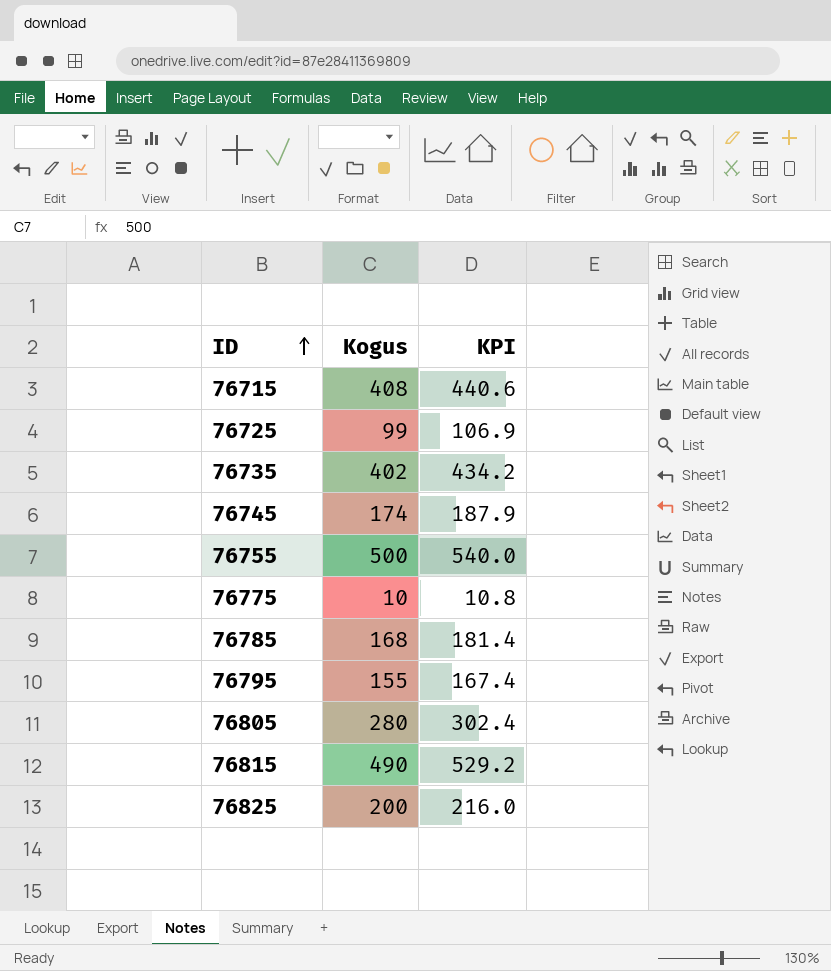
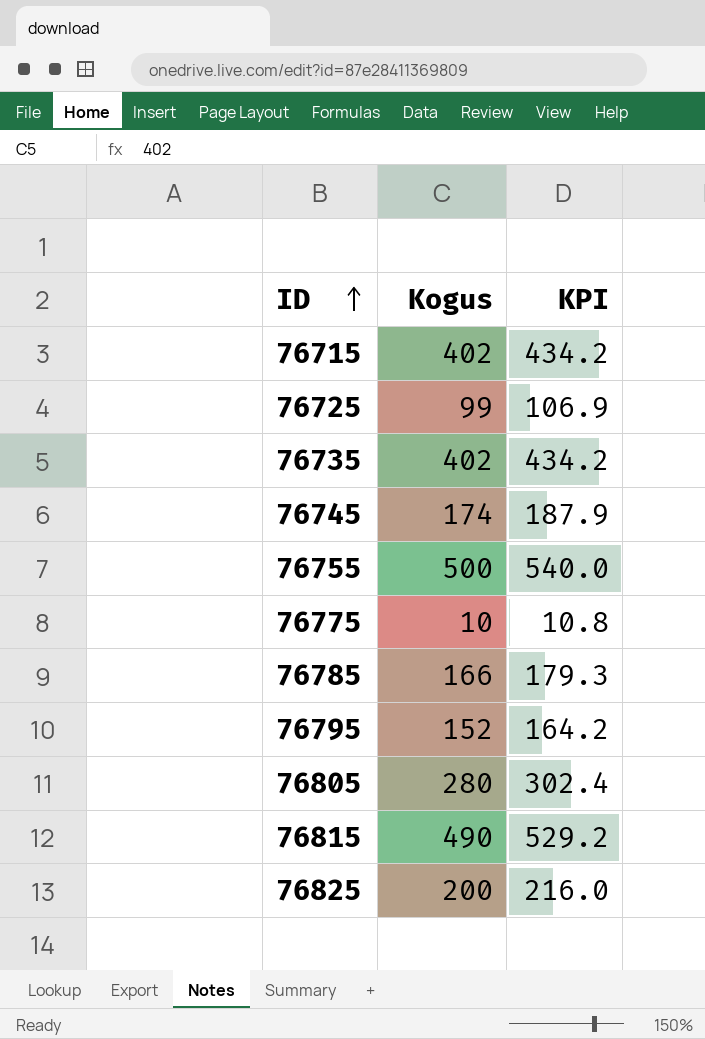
76715 | Kogus: 408 -> 402
76715 | KPI: 440.6 -> 434.2
76785 | Kogus: 168 -> 166
76785 | KPI: 181.4 -> 179.3
76795 | Kogus: 155 -> 152
76795 | KPI: 167.4 -> 164.2

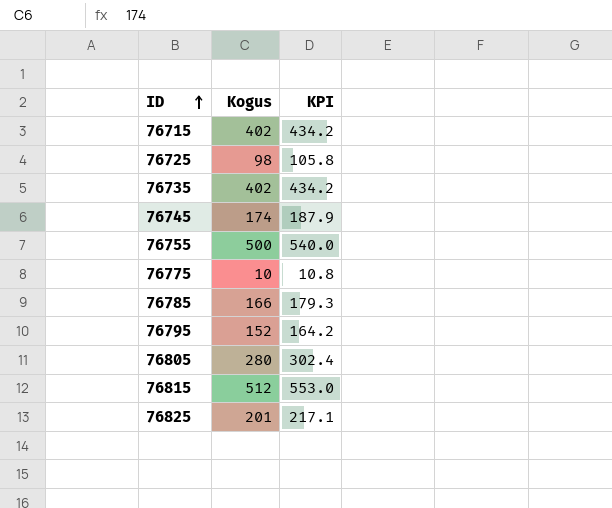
76725 | Kogus: 99 -> 98
76725 | KPI: 106.9 -> 105.8
76815 | Kogus: 490 -> 512
76815 | KPI: 529.2 -> 553.0
76825 | Kogus: 200 -> 201
76825 | KPI: 216.0 -> 217.1

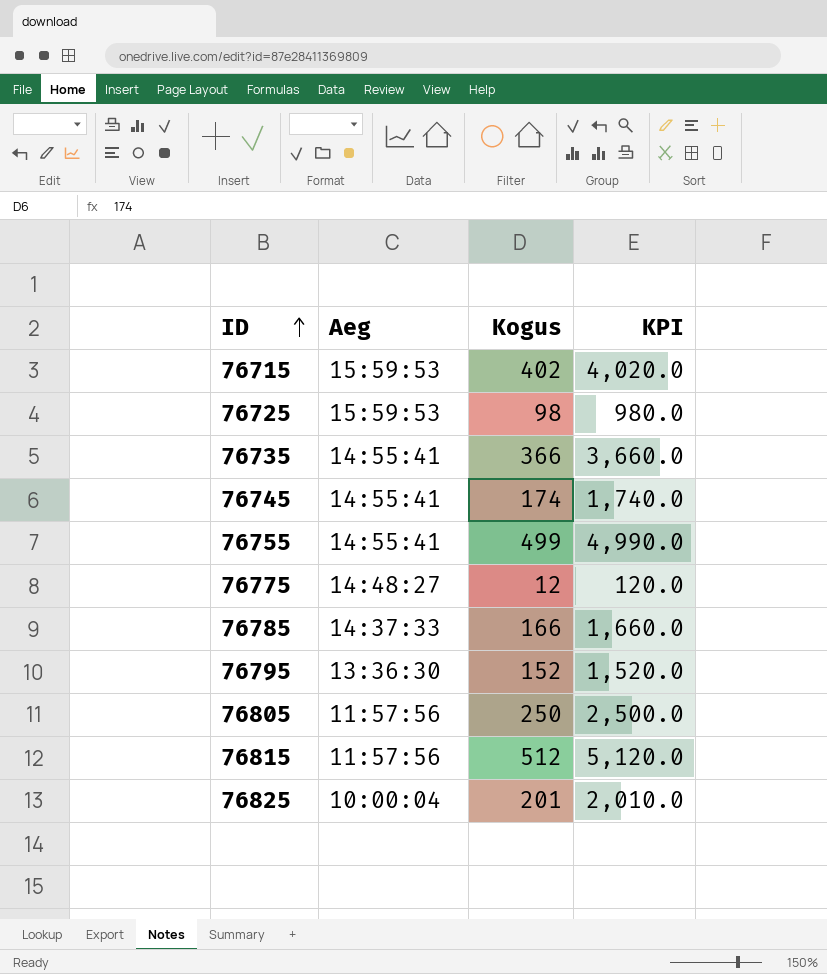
column Aeg | position: none -> 2
column KPI | formula: [Kogus] * 1.08 -> [Kogus] * 10
76735 | Kogus: 402 -> 366
76755 | Kogus: 500 -> 499
76775 | Kogus: 10 -> 12
76805 | Kogus: 280 -> 250

